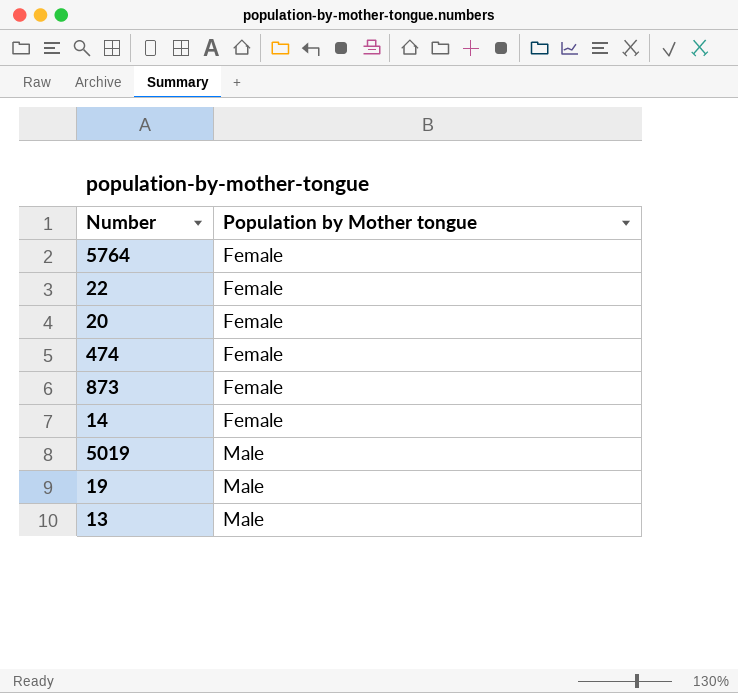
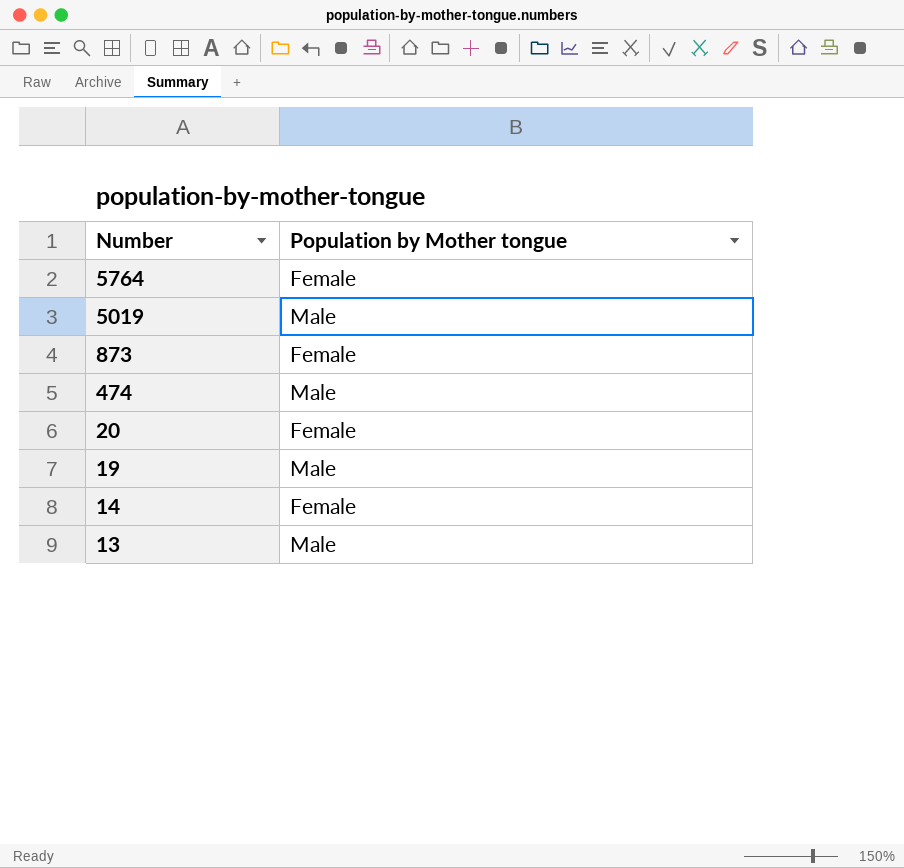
row order: Population by Mother tongue ascending -> Number descending
row 22: Female -> none
474 | Population by Mother tongue: Female -> Male

